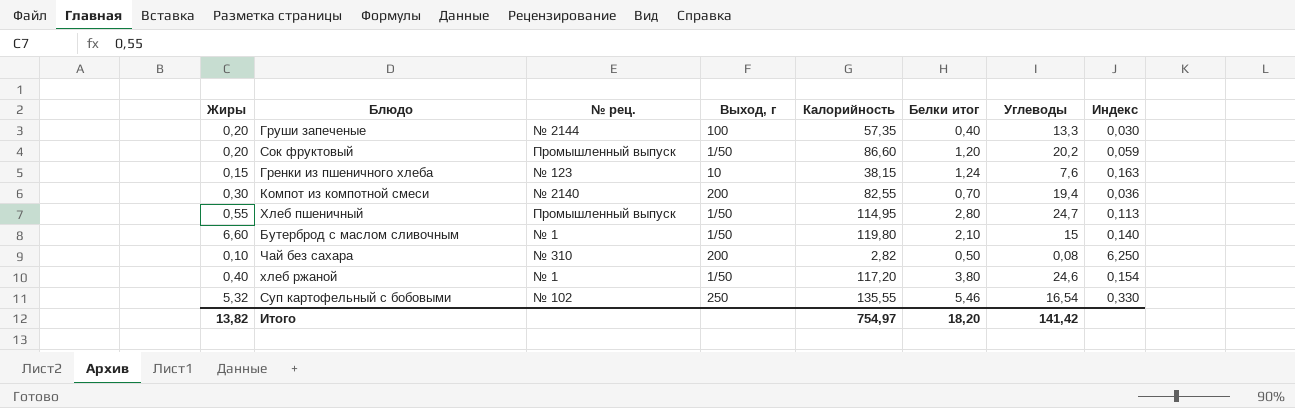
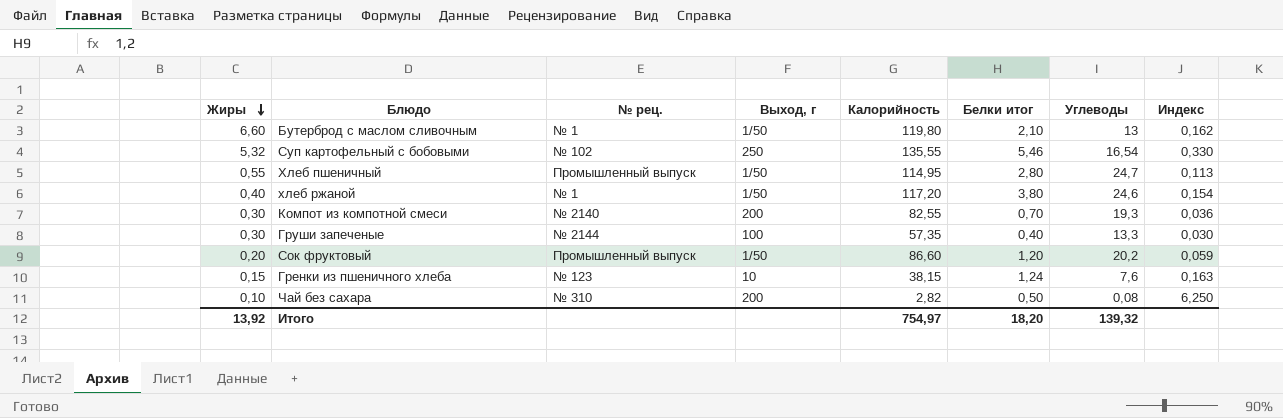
row order: none -> Жиры descending
Бутерброд с маслом сливочным | Углеводы: 15 -> 13
Бутерброд с маслом сливочным | Индекс: 0,140 -> 0,162
Компот из компотной смеси | Углеводы: 19,4 -> 19,3
Груши запеченые | Жиры: 0,20 -> 0,30
Итого | Жиры: 13,82 -> 13,92
Итого | Углеводы: 141,42 -> 139,32

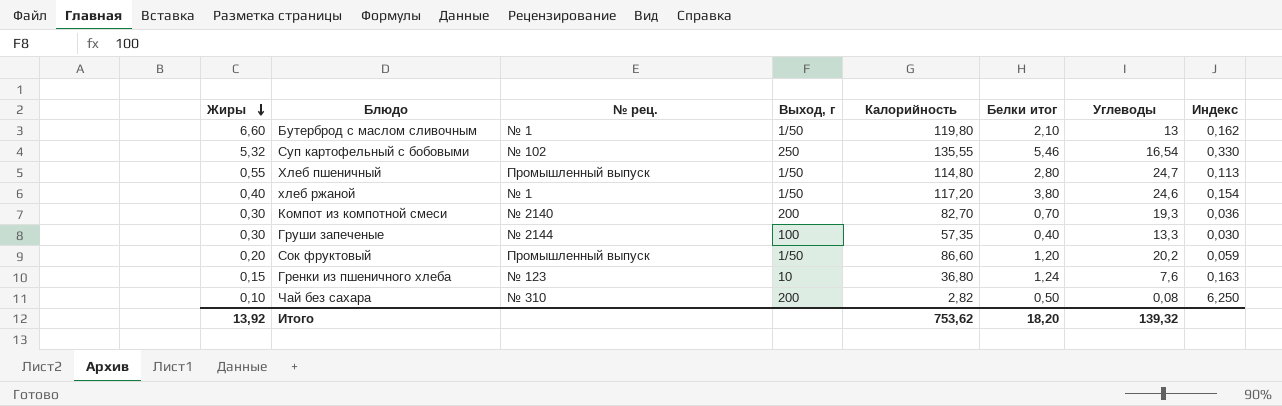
Хлеб пшеничный | Калорийность: 114,95 -> 114,80
Компот из компотной смеси | Калорийность: 82,55 -> 82,70
Гренки из пшеничного хлеба | Калорийность: 38,15 -> 36,80
Итого | Калорийность: 754,97 -> 753,62

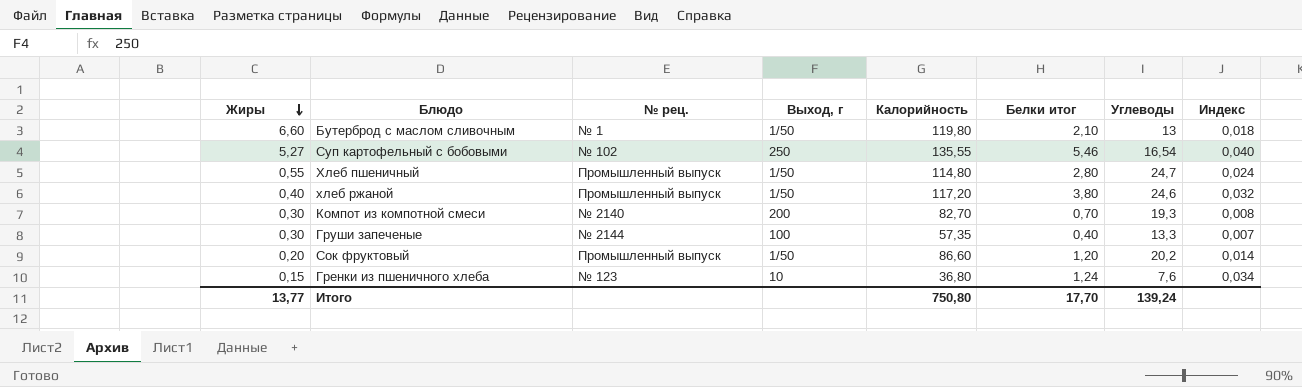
column Индекс | formula: [Белки итог] / [Углеводы] -> [Белки итог] / [Калорийность]
row Чай без сахара: 0,10 | № 310 | 200 | 2,82 | 0,50 | 0,08 | 6,250 -> none
Суп картофельный с бобовыми | Жиры: 5,32 -> 5,27
хлеб ржаной | № рец.: № 1 -> Промышленный выпуск
Итого | Жиры: 13,92 -> 13,77
Итого | Калорийность: 753,62 -> 750,80
Итого | Белки итог: 18,20 -> 17,70
Итого | Углеводы: 139,32 -> 139,24

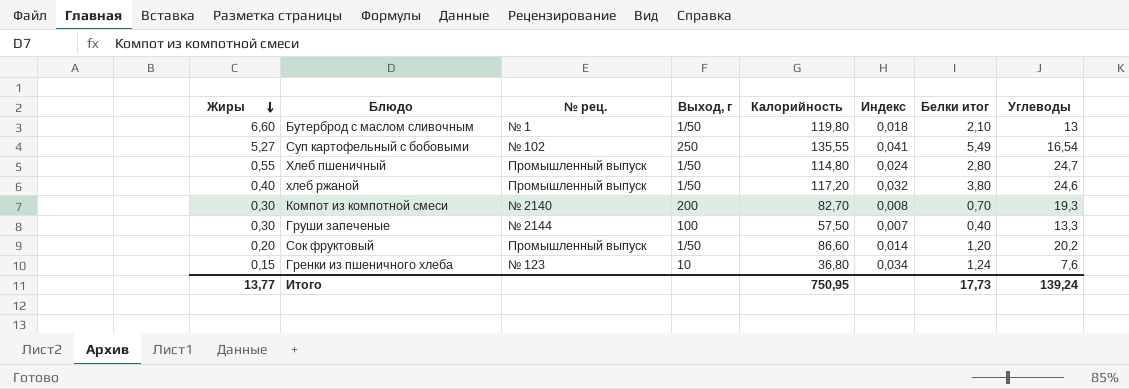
column Индекс | position: 8 -> 6
Суп картофельный с бобовыми | Индекс: 0,040 -> 0,041
Суп картофельный с бобовыми | Белки итог: 5,46 -> 5,49
Груши запеченые | Калорийность: 57,35 -> 57,50
Итого | Калорийность: 750,80 -> 750,95
Итого | Белки итог: 17,70 -> 17,73

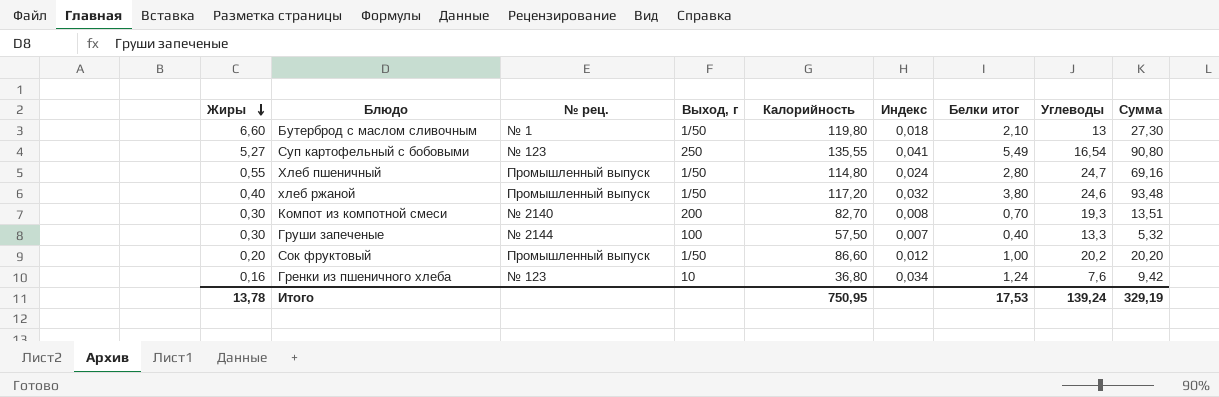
column Сумма | formula: none -> [Белки итог] * [Углеводы]
Суп картофельный с бобовыми | № рец.: № 102 -> № 123
Сок фруктовый | Индекс: 0,014 -> 0,012
Сок фруктовый | Белки итог: 1,20 -> 1,00
Гренки из пшеничного хлеба | Жиры: 0,15 -> 0,16
Итого | Жиры: 13,77 -> 13,78
Итого | Белки итог: 17,73 -> 17,53

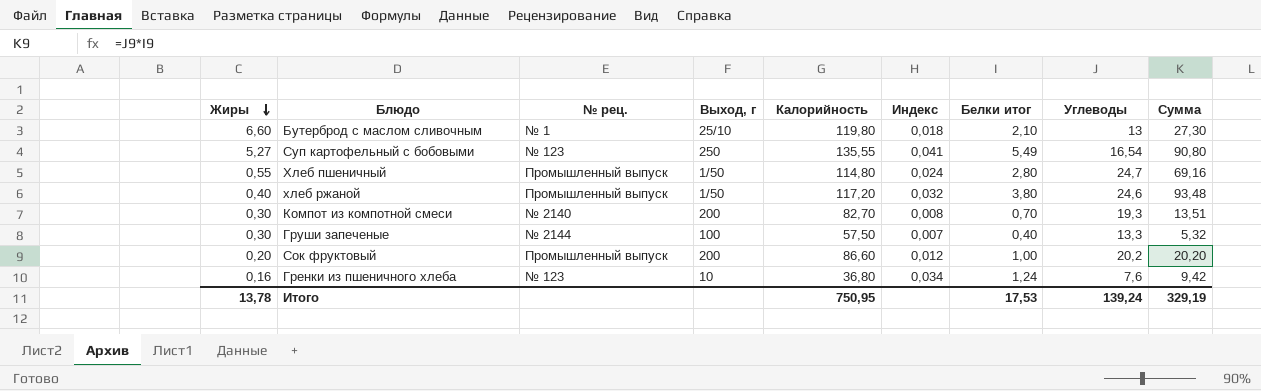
Бутерброд с маслом сливочным | Выход, г: 1/50 -> 25/10
Сок фруктовый | Выход, г: 1/50 -> 200

